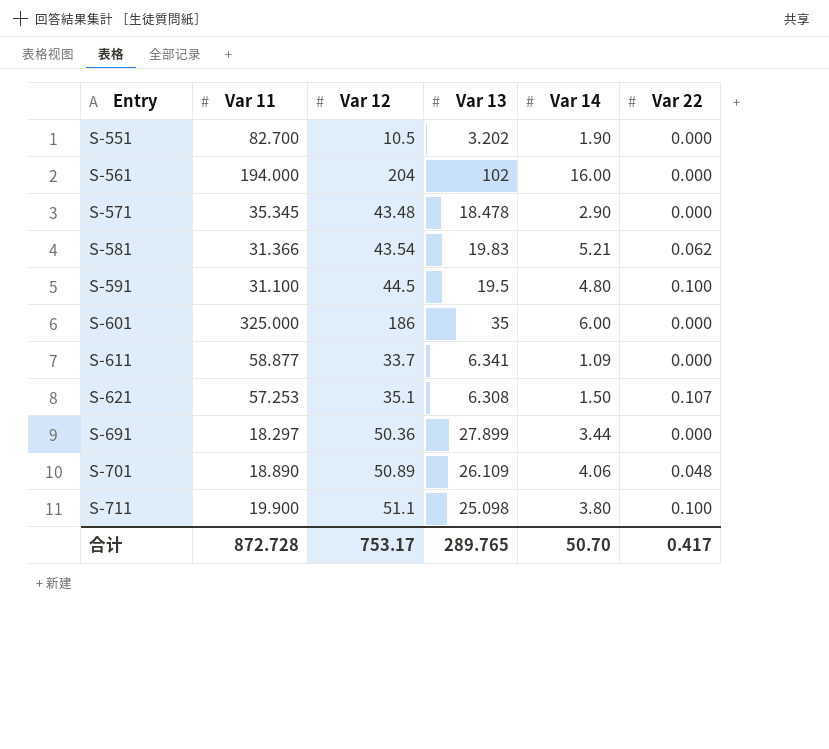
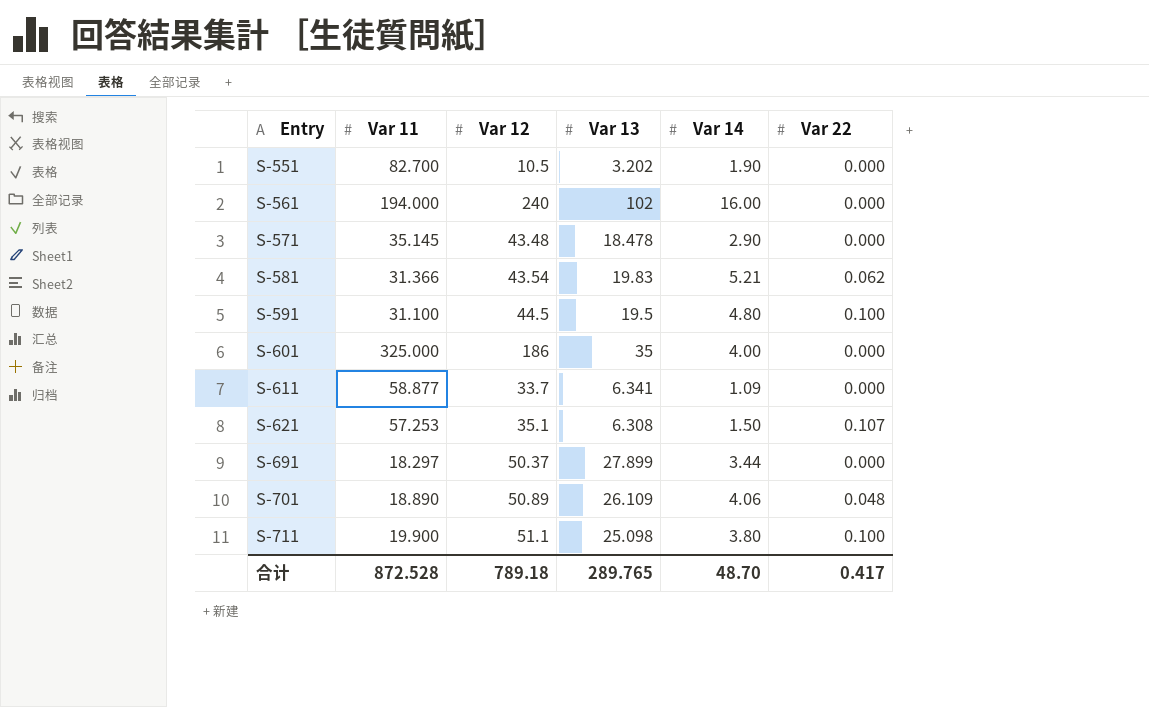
S-561 | Var 12: 204 -> 240
S-571 | Var 11: 35.345 -> 35.145
S-601 | Var 14: 6.00 -> 4.00
S-691 | Var 12: 50.36 -> 50.37
合计 | Var 11: 872.728 -> 872.528
合计 | Var 12: 753.17 -> 789.18
合计 | Var 14: 50.70 -> 48.70

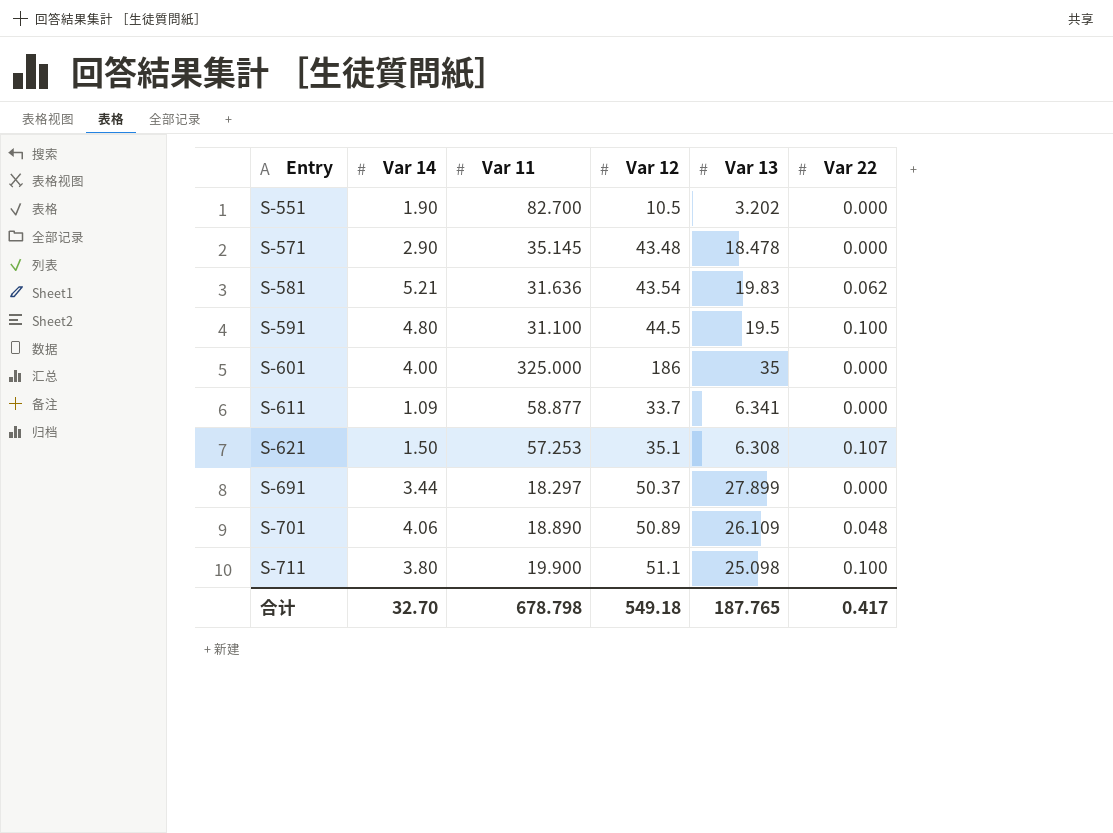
column Var 14 | position: 5 -> 2
row S-561: 194.000 | 240 | 102 | 16.00 | 0.000 -> none
S-581 | Var 11: 31.366 -> 31.636
合计 | Var 14: 48.70 -> 32.70
合计 | Var 11: 872.528 -> 678.798
合计 | Var 12: 789.18 -> 549.18
合计 | Var 13: 289.765 -> 187.765

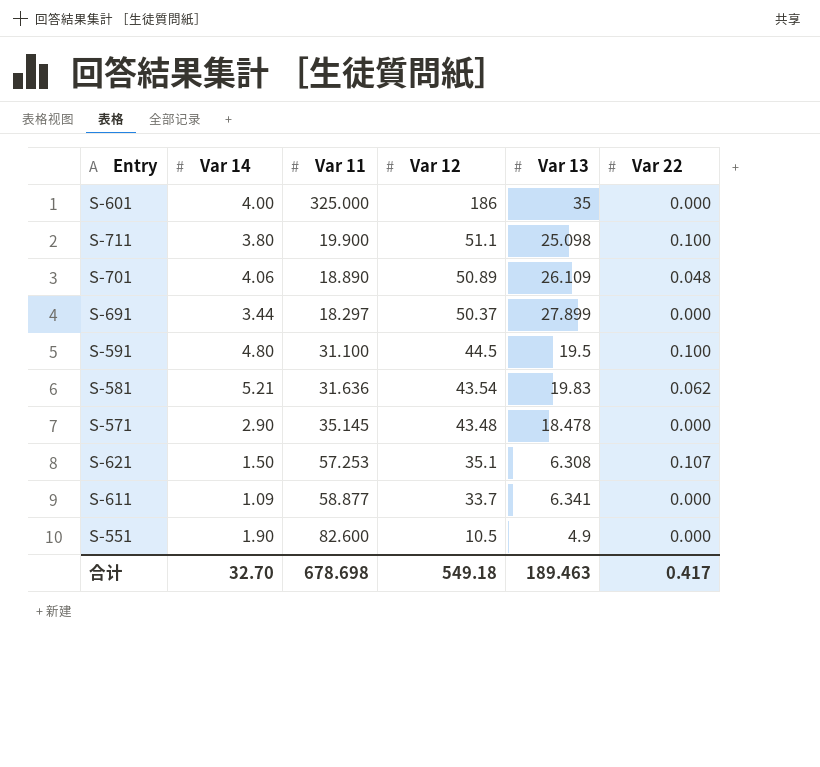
row order: Entry ascending -> Var 12 descending
S-551 | Var 11: 82.700 -> 82.600
S-551 | Var 13: 3.202 -> 4.9
合计 | Var 11: 678.798 -> 678.698
合计 | Var 13: 187.765 -> 189.463

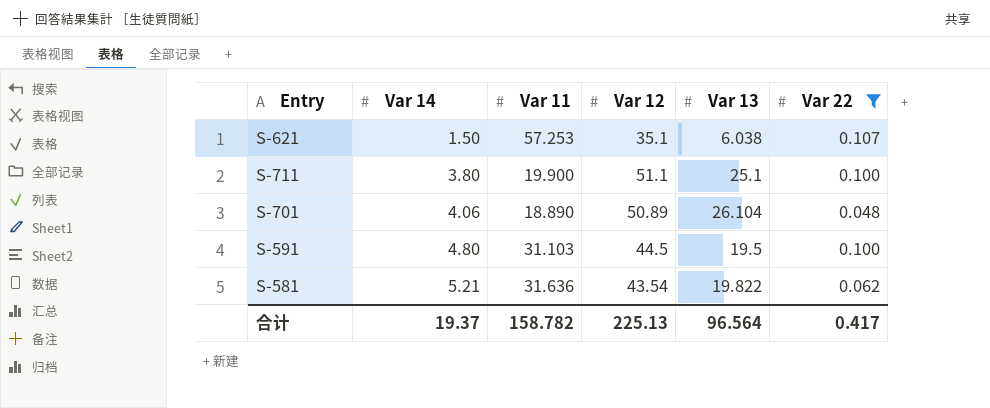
filter: none -> Var 22 != 0.000
row order: Var 12 descending -> Var 14 ascending
S-621 | Var 13: 6.308 -> 6.038
S-711 | Var 13: 25.098 -> 25.1
S-701 | Var 13: 26.109 -> 26.104
S-591 | Var 11: 31.100 -> 31.103
S-581 | Var 13: 19.83 -> 19.822
合计 | Var 14: 32.70 -> 19.37
合计 | Var 11: 678.698 -> 158.782
合计 | Var 12: 549.18 -> 225.13
合计 | Var 13: 189.463 -> 96.564

